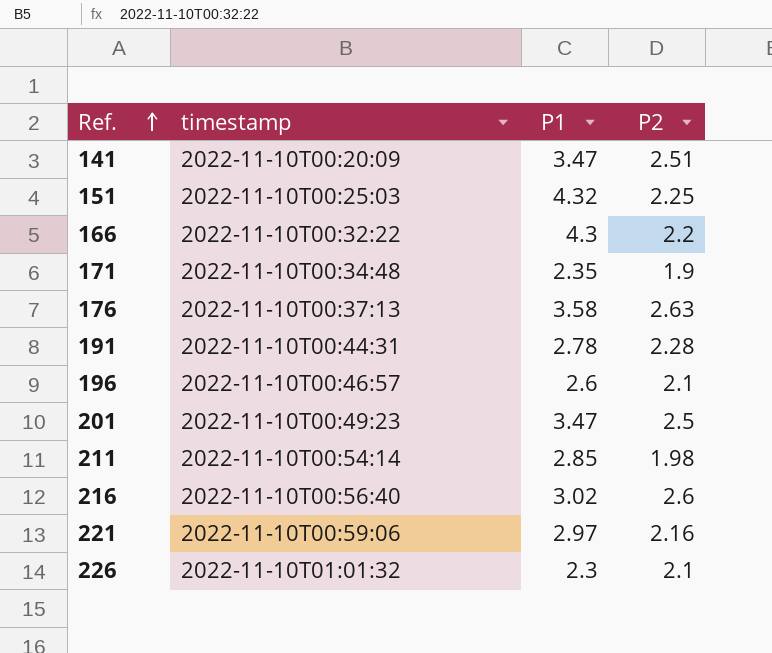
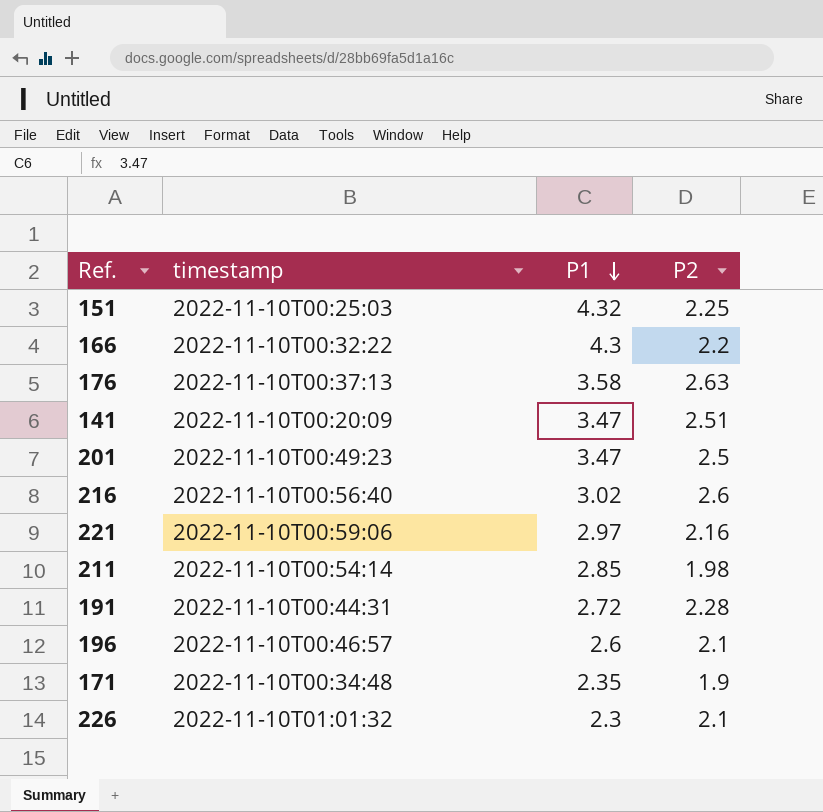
row order: Ref. ascending -> P1 descending
191 | P1: 2.78 -> 2.72

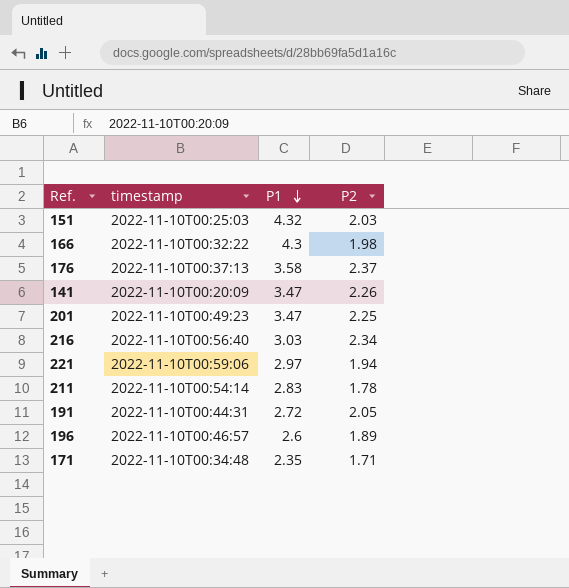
row 226: 2022-11-10T01:01:32 | 2.3 | 2.1 -> none
151 | P2: 2.25 -> 2.03
166 | P2: 2.2 -> 1.98
176 | P2: 2.63 -> 2.37
141 | P2: 2.51 -> 2.26
201 | P2: 2.5 -> 2.25
216 | P1: 3.02 -> 3.03
216 | P2: 2.6 -> 2.34
221 | P2: 2.16 -> 1.94
211 | P1: 2.85 -> 2.83
211 | P2: 1.98 -> 1.78
191 | P2: 2.28 -> 2.05
196 | P2: 2.1 -> 1.89
171 | P2: 1.9 -> 1.71

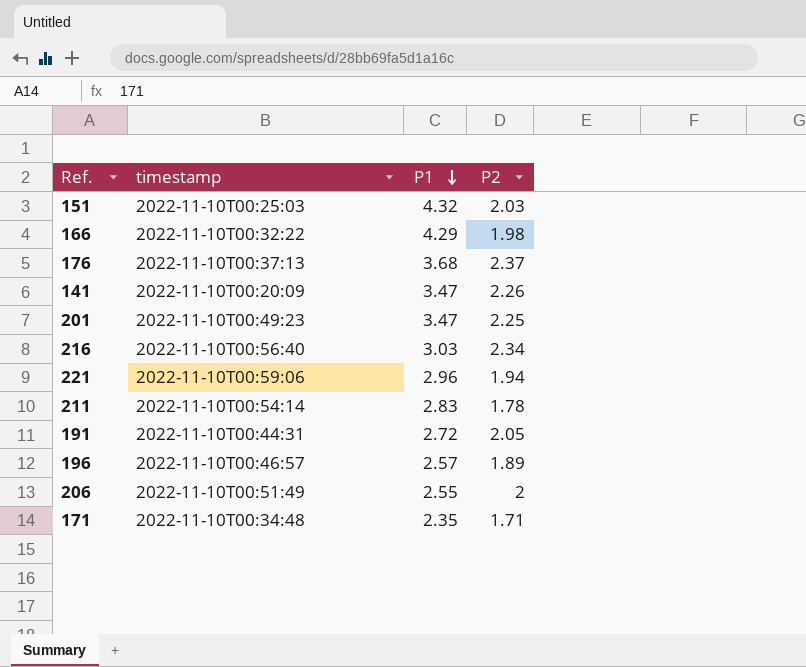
166 | P1: 4.3 -> 4.29
176 | P1: 3.58 -> 3.68
221 | P1: 2.97 -> 2.96
196 | P1: 2.6 -> 2.57
row 206: none -> 2022-11-10T00:51:49 | 2.55 | 2

